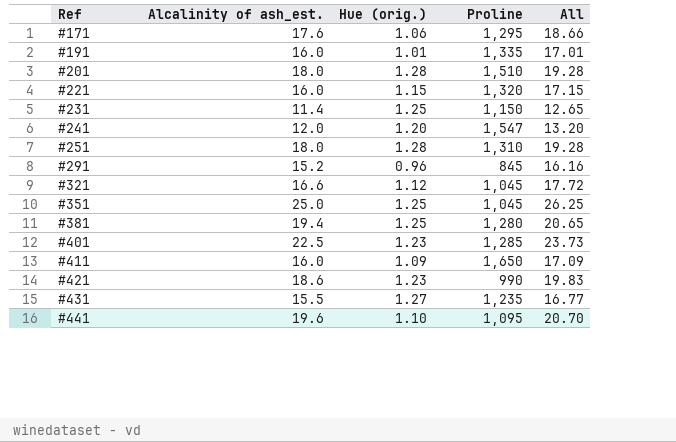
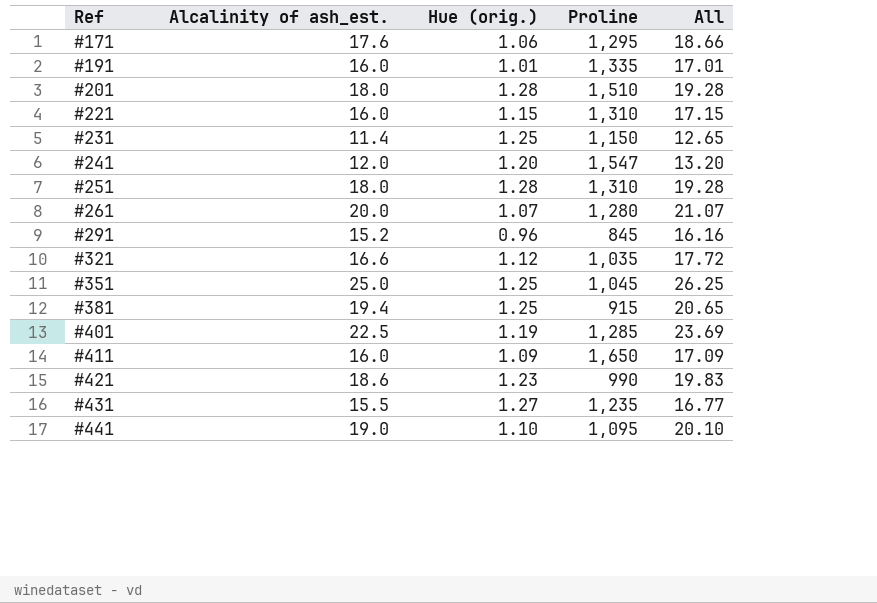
#221 | Proline: 1,320 -> 1,310
row #261: none -> 20.0 | 1.07 | 1,280 | 21.07
#321 | Proline: 1,045 -> 1,035
#381 | Proline: 1,280 -> 915
#401 | Hue (orig.): 1.23 -> 1.19
#401 | All: 23.73 -> 23.69
#441 | Alcalinity of ash_est.: 19.6 -> 19.0
#441 | All: 20.70 -> 20.10

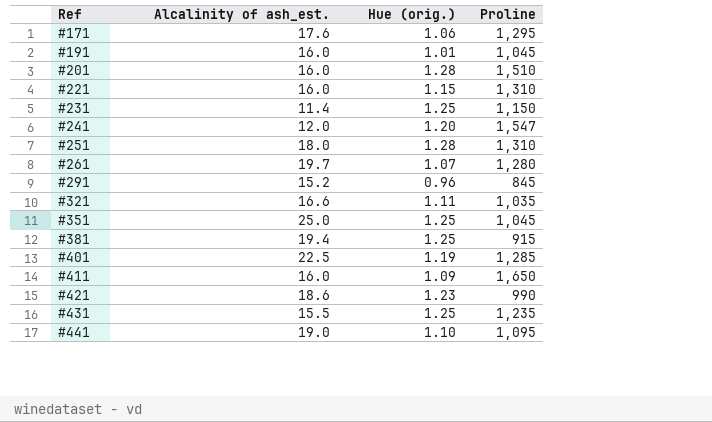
column All | formula: [Alcalinity of ash_est.] + [Hue (orig.)] -> none
#191 | Proline: 1,335 -> 1,045
#201 | Alcalinity of ash_est.: 18.0 -> 16.0
#261 | Alcalinity of ash_est.: 20.0 -> 19.7
#321 | Hue (orig.): 1.12 -> 1.11
#431 | Hue (orig.): 1.27 -> 1.25

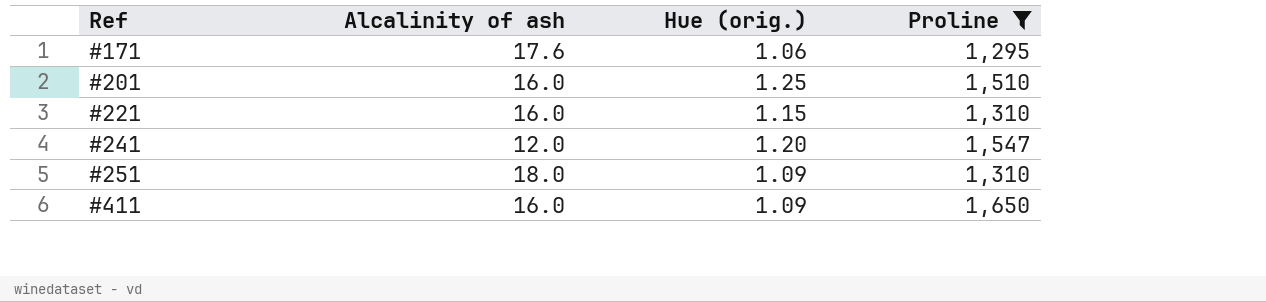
filter: none -> Proline >= 1,295
column name: Alcalinity of ash_est. -> Alcalinity of ash
#201 | Hue (orig.): 1.28 -> 1.25
#251 | Hue (orig.): 1.28 -> 1.09

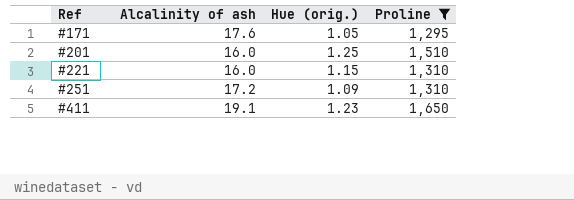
row #241: 12.0 | 1.20 | 1,547 -> none
#171 | Hue (orig.): 1.06 -> 1.05
#251 | Alcalinity of ash: 18.0 -> 17.2
#411 | Alcalinity of ash: 16.0 -> 19.1
#411 | Hue (orig.): 1.09 -> 1.23

